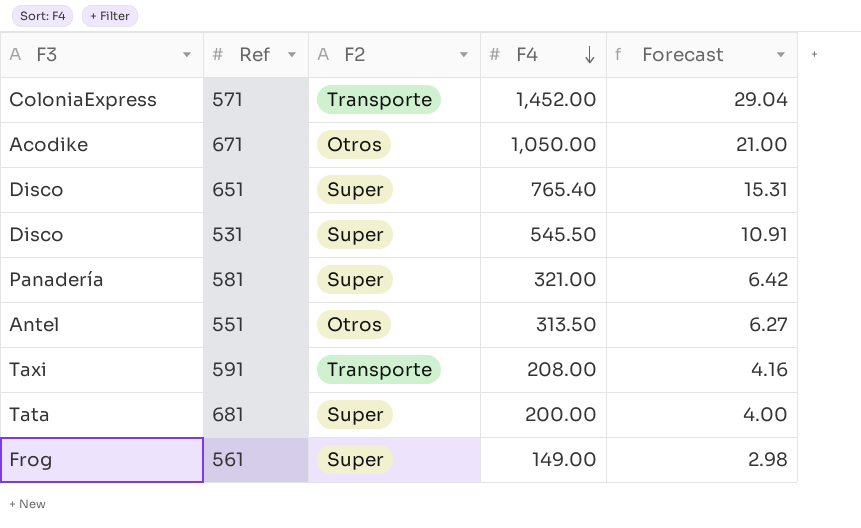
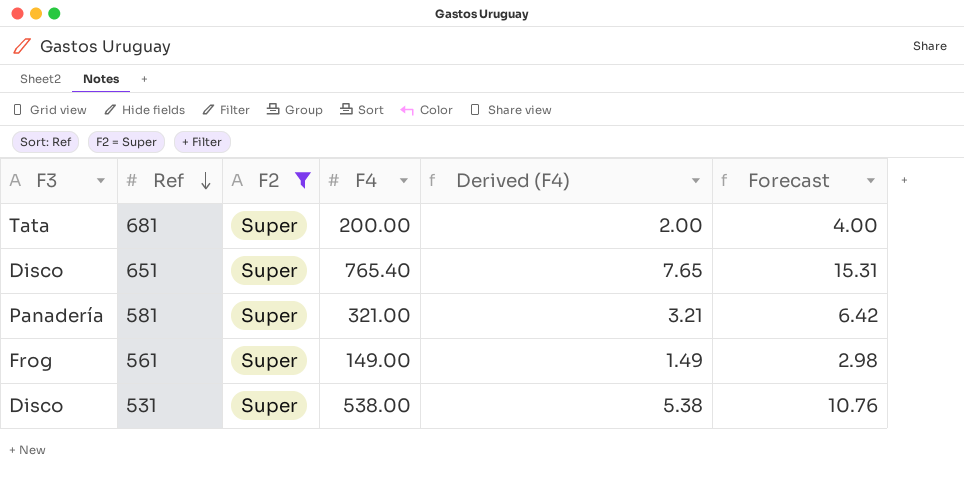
filter: none -> F2 = Super
row order: F4 descending -> Ref descending
column Derived (F4) | formula: none -> [F4] * 0.01
531 | F4: 545.50 -> 538.00
531 | Forecast: 10.91 -> 10.76

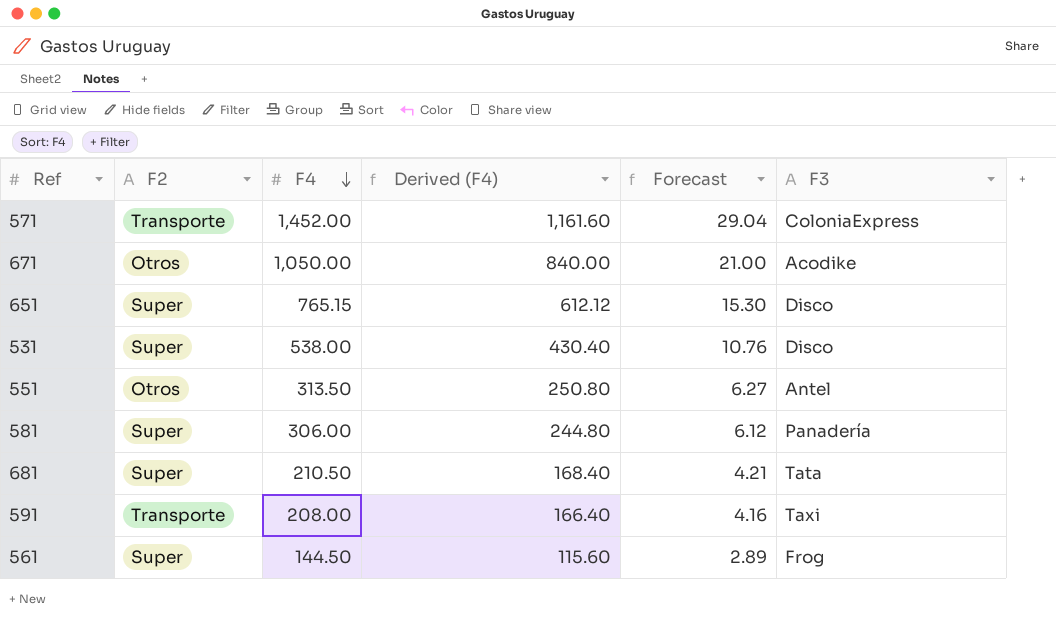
filter: F2 = Super -> none
row order: Ref descending -> F4 descending
column Derived (F4) | formula: [F4] * 0.01 -> [F4] * 0.8
column F3 | position: 1 -> 6
651 | F4: 765.40 -> 765.15
651 | Forecast: 15.31 -> 15.30
581 | F4: 321.00 -> 306.00
581 | Forecast: 6.42 -> 6.12
681 | F4: 200.00 -> 210.50
681 | Forecast: 4.00 -> 4.21
561 | F4: 149.00 -> 144.50
561 | Forecast: 2.98 -> 2.89

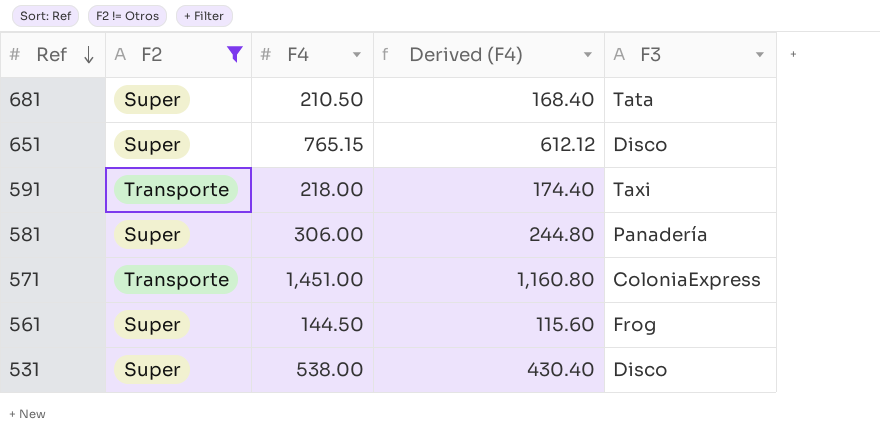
filter: none -> F2 != Otros
row order: F4 descending -> Ref descending
column Forecast | formula: [F4] * 0.02 -> none
591 | F4: 208.00 -> 218.00
591 | Derived (F4): 166.40 -> 174.40
571 | F4: 1,452.00 -> 1,451.00
571 | Derived (F4): 1,161.60 -> 1,160.80

